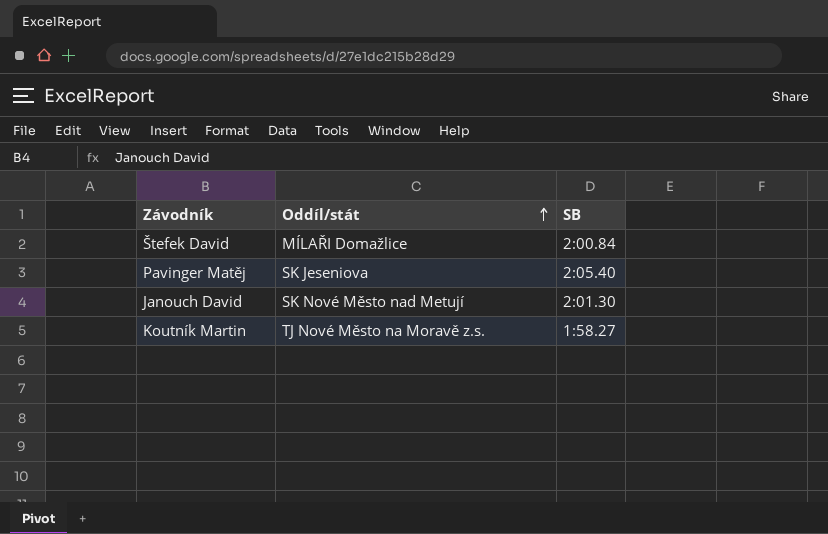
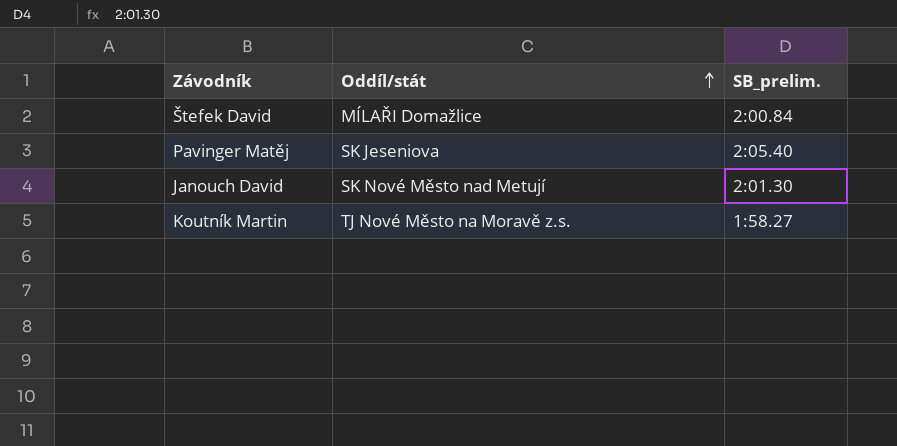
column name: SB -> SB_prelim.

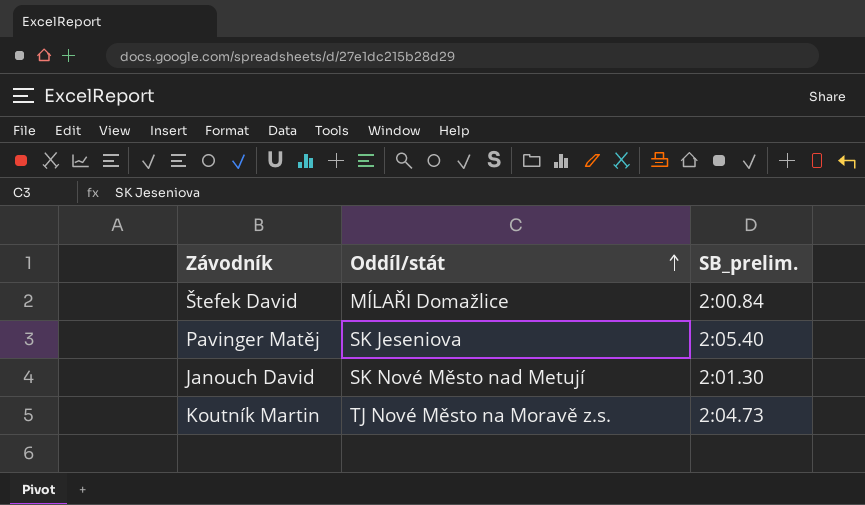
Koutník Martin | SB_prelim.: 1:58.27 -> 2:04.73

